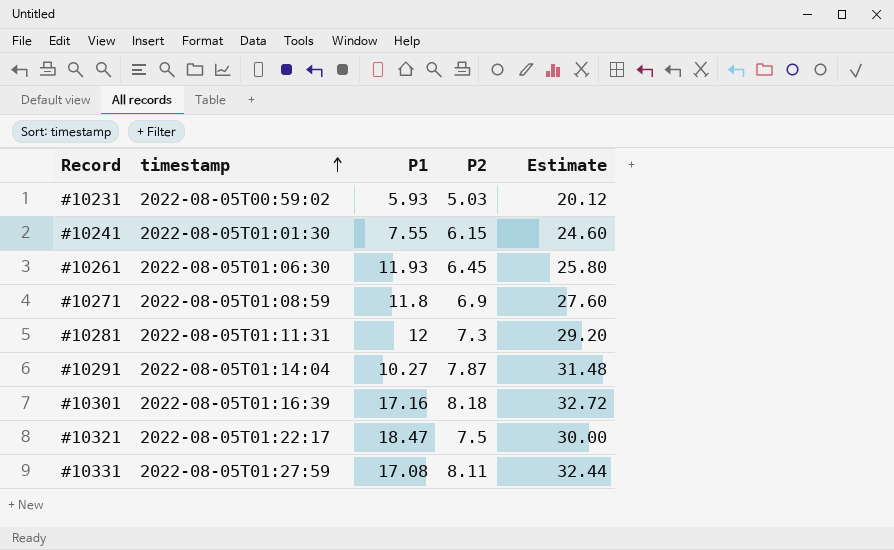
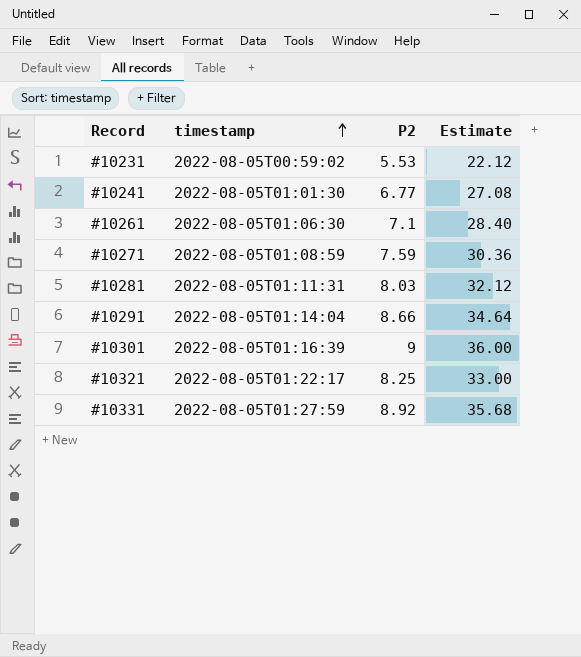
column P1 | position: 3 -> none
#10231 | P2: 5.03 -> 5.53
#10231 | Estimate: 20.12 -> 22.12
#10241 | P2: 6.15 -> 6.77
#10241 | Estimate: 24.60 -> 27.08
#10261 | P2: 6.45 -> 7.1
#10261 | Estimate: 25.80 -> 28.40
#10271 | P2: 6.9 -> 7.59
#10271 | Estimate: 27.60 -> 30.36
#10281 | P2: 7.3 -> 8.03
#10281 | Estimate: 29.20 -> 32.12
#10291 | P2: 7.87 -> 8.66
#10291 | Estimate: 31.48 -> 34.64
#10301 | P2: 8.18 -> 9
#10301 | Estimate: 32.72 -> 36.00
#10321 | P2: 7.5 -> 8.25
#10321 | Estimate: 30.00 -> 33.00
#10331 | P2: 8.11 -> 8.92
#10331 | Estimate: 32.44 -> 35.68

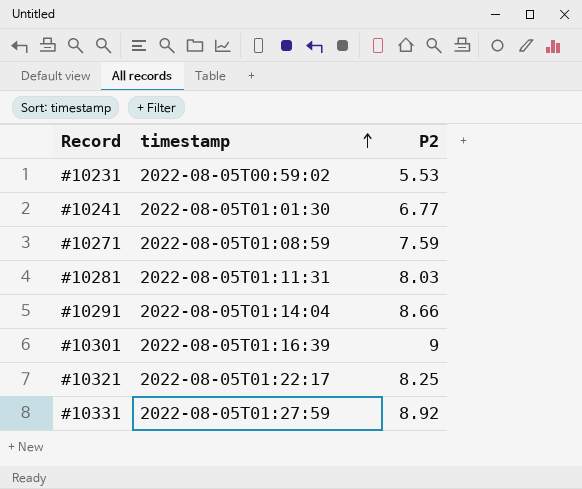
column Estimate | formula: [P2] * 4 -> none
row #10261: 2022-08-05T01:06:30 | 7.1 | 28.40 -> none

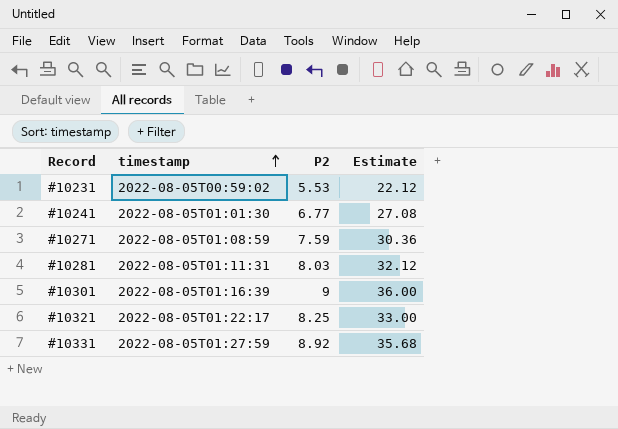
column Estimate | formula: none -> [P2] * 4
row #10291: 2022-08-05T01:14:04 | 8.66 -> none

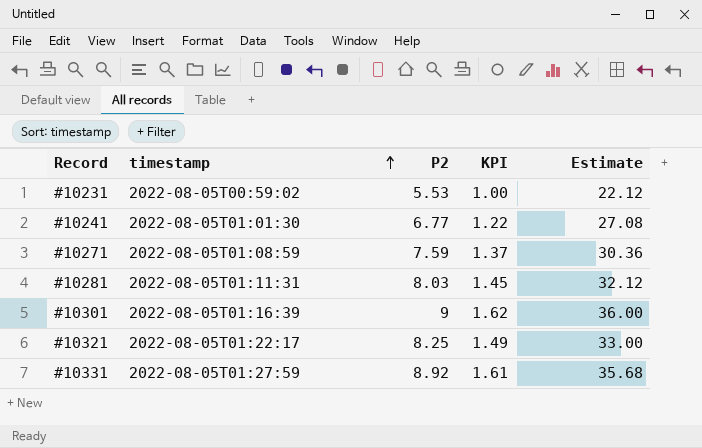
column KPI | formula: none -> [P2] * 0.18

